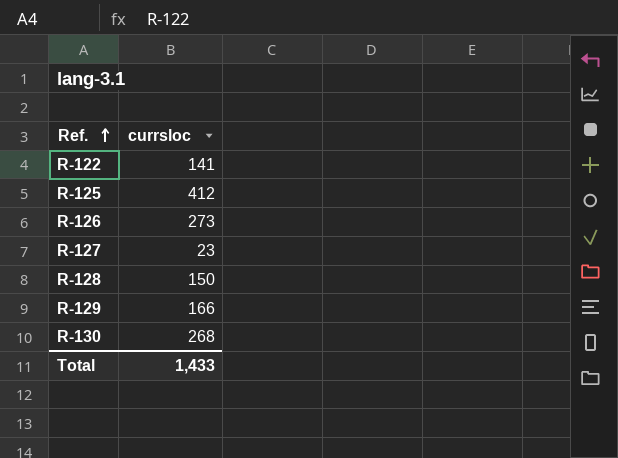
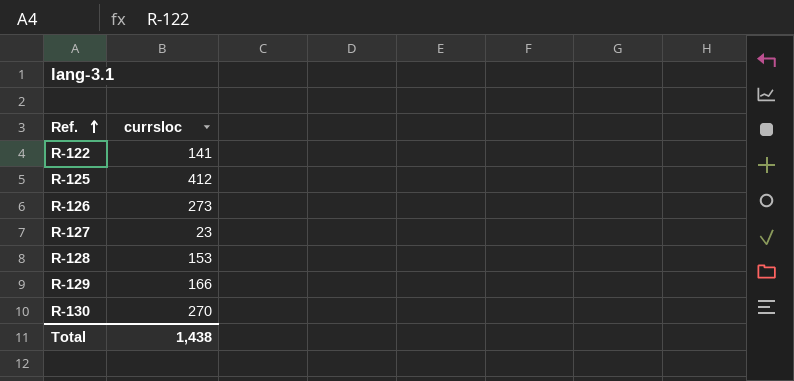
R-128 | currsloc: 150 -> 153
R-130 | currsloc: 268 -> 270
Total | currsloc: 1,433 -> 1,438

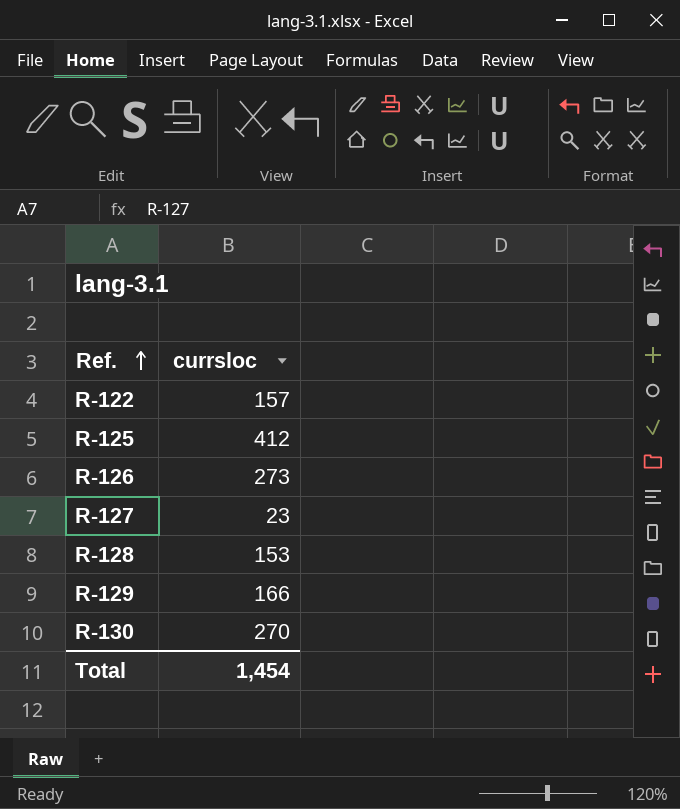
R-122 | currsloc: 141 -> 157
Total | currsloc: 1,438 -> 1,454

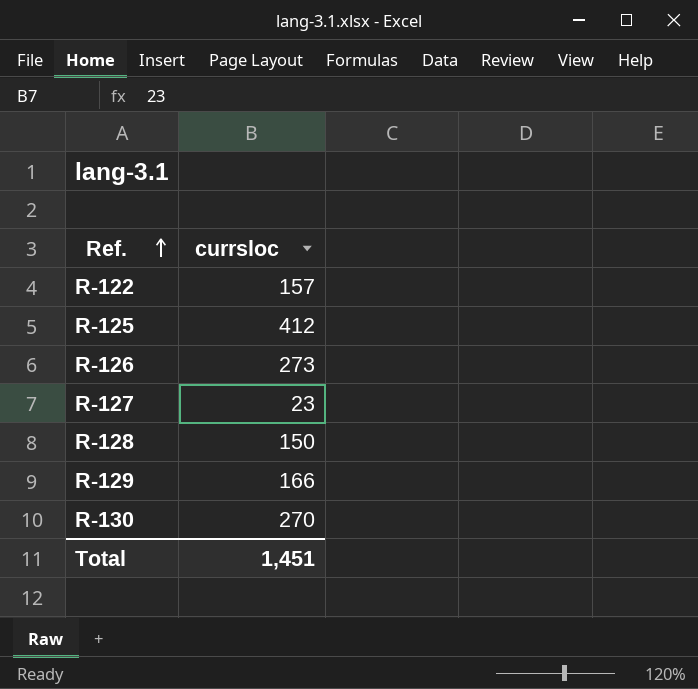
R-128 | currsloc: 153 -> 150
Total | currsloc: 1,454 -> 1,451

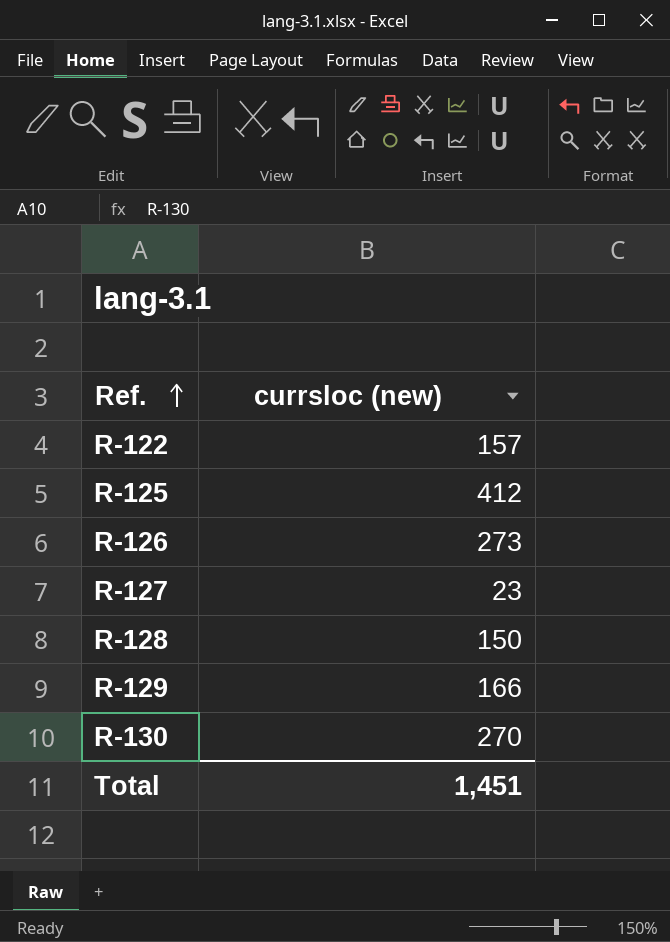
column name: currsloc -> currsloc (new)

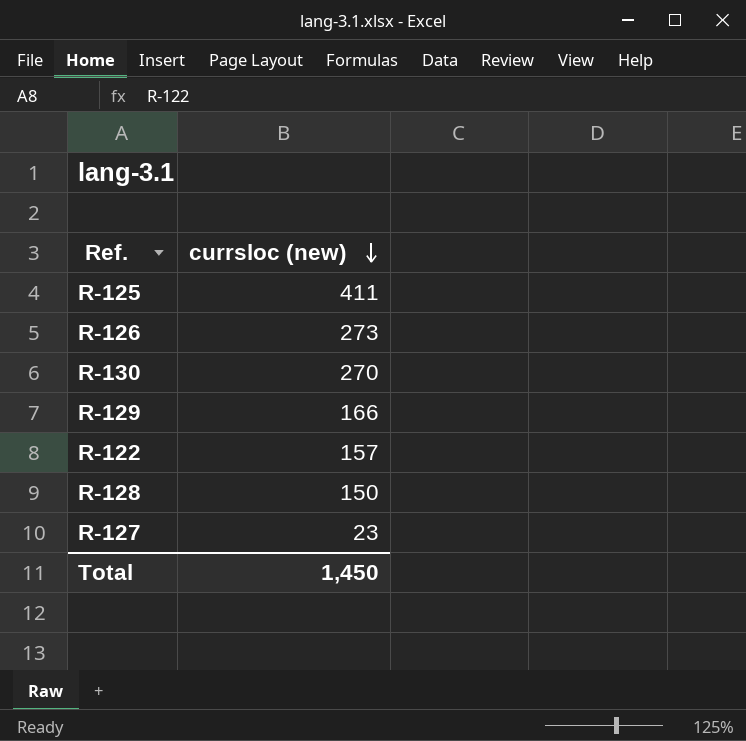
row order: Ref. ascending -> currsloc (new) descending
R-125 | currsloc (new): 412 -> 411
Total | currsloc (new): 1,451 -> 1,450

